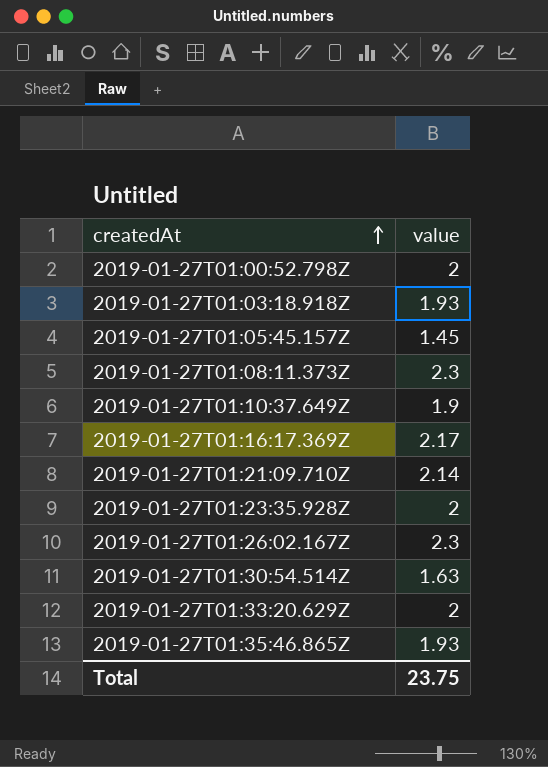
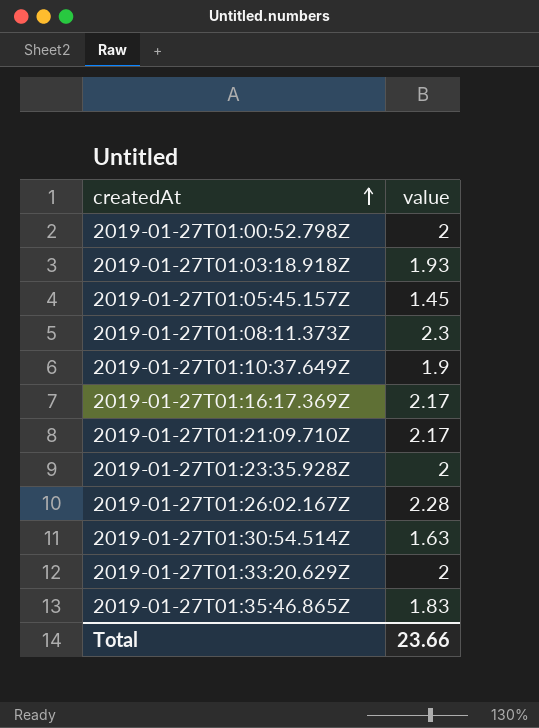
2019-01-27T01:21:09.710Z | value: 2.14 -> 2.17
2019-01-27T01:26:02.167Z | value: 2.3 -> 2.28
2019-01-27T01:35:46.865Z | value: 1.93 -> 1.83
Total | value: 23.75 -> 23.66

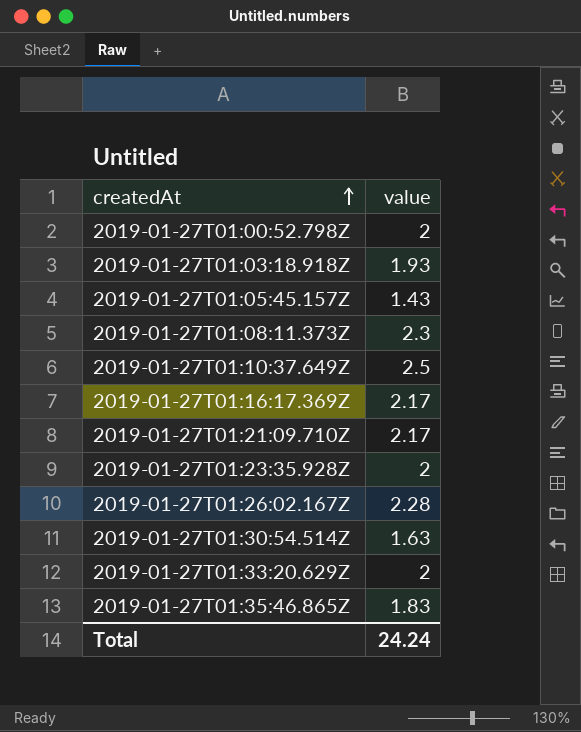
2019-01-27T01:05:45.157Z | value: 1.45 -> 1.43
2019-01-27T01:10:37.649Z | value: 1.9 -> 2.5
Total | value: 23.66 -> 24.24

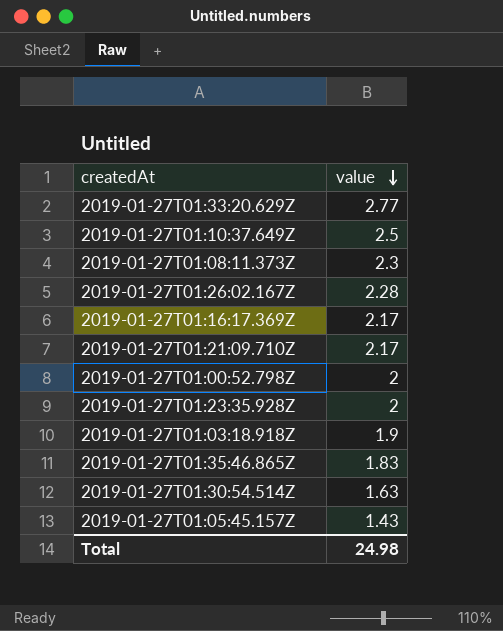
row order: createdAt ascending -> value descending
2019-01-27T01:33:20.629Z | value: 2 -> 2.77
2019-01-27T01:03:18.918Z | value: 1.93 -> 1.9
Total | value: 24.24 -> 24.98

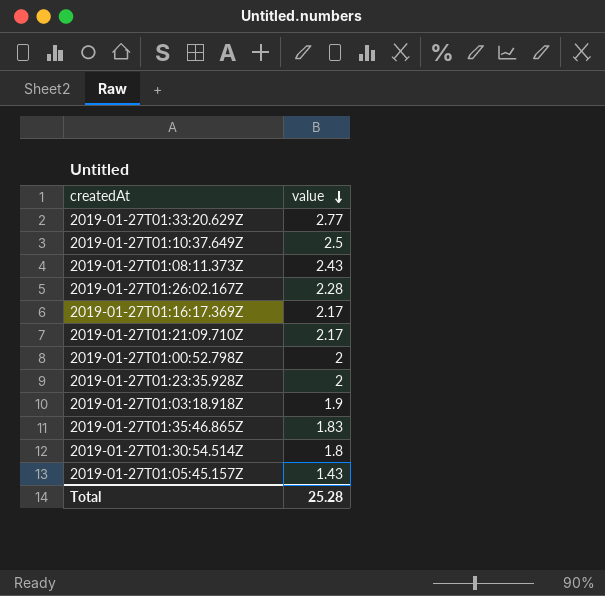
2019-01-27T01:08:11.373Z | value: 2.3 -> 2.43
2019-01-27T01:30:54.514Z | value: 1.63 -> 1.8
Total | value: 24.98 -> 25.28

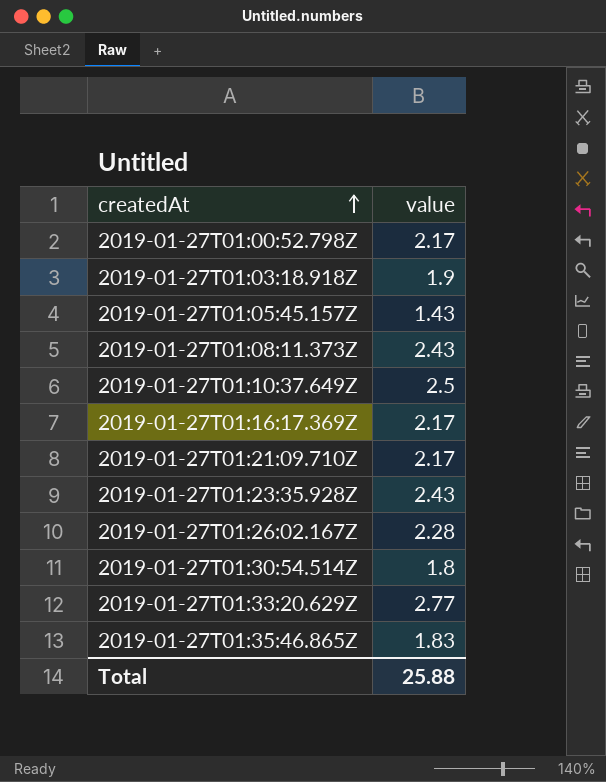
row order: value descending -> createdAt ascending
2019-01-27T01:00:52.798Z | value: 2 -> 2.17
2019-01-27T01:23:35.928Z | value: 2 -> 2.43
Total | value: 25.28 -> 25.88

